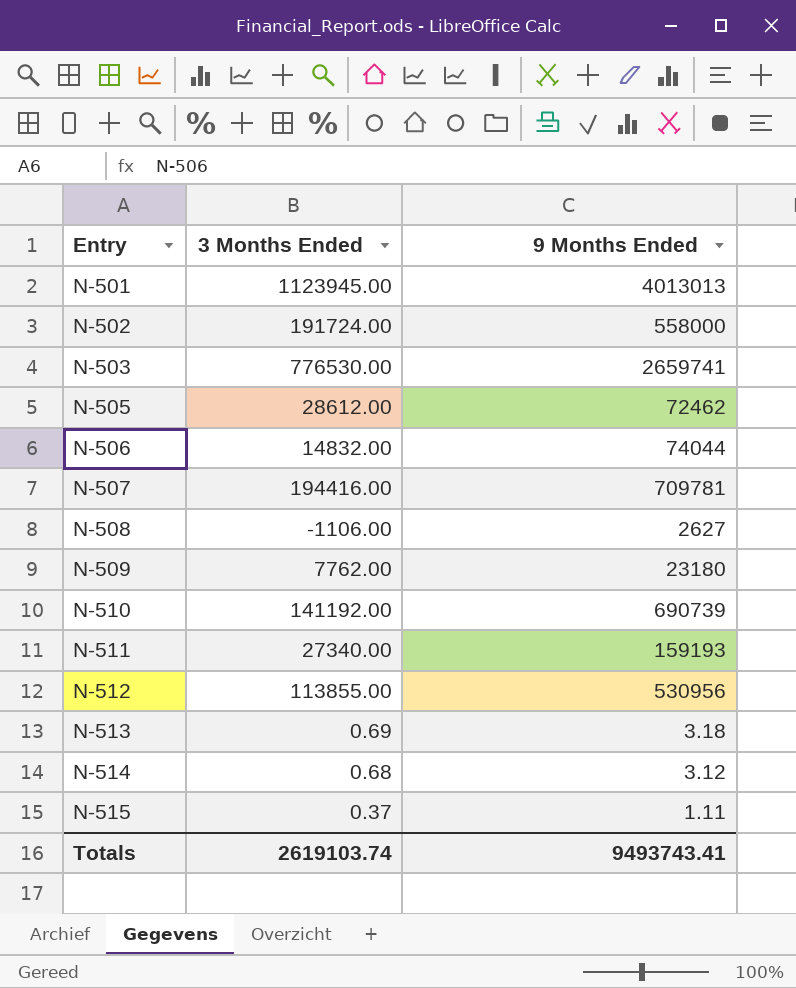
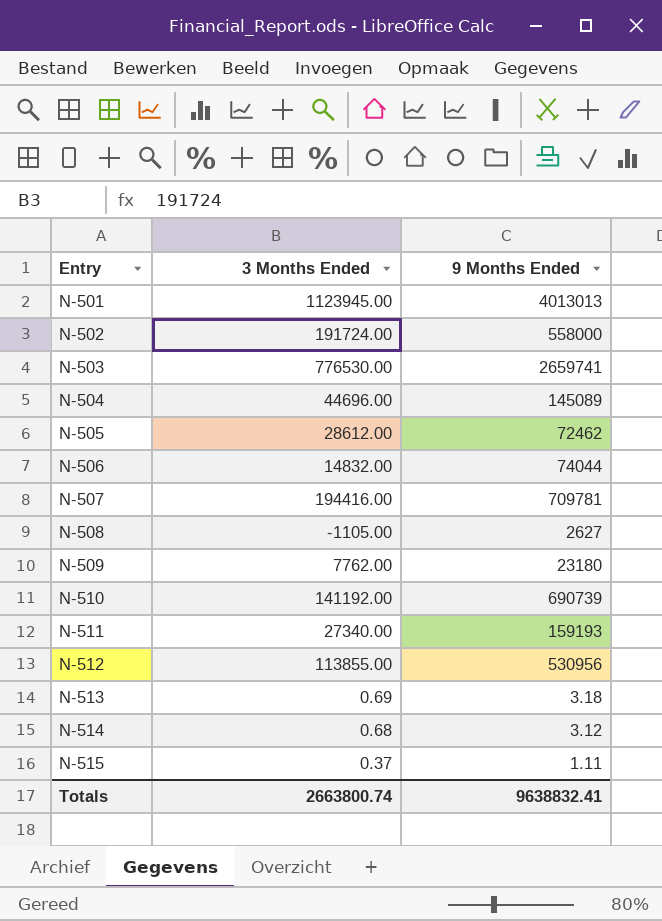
row N-504: none -> 44696.00 | 145089
N-508 | 3 Months Ended: -1106.00 -> -1105.00
Totals | 3 Months Ended: 2619103.74 -> 2663800.74
Totals | 9 Months Ended: 9493743.41 -> 9638832.41

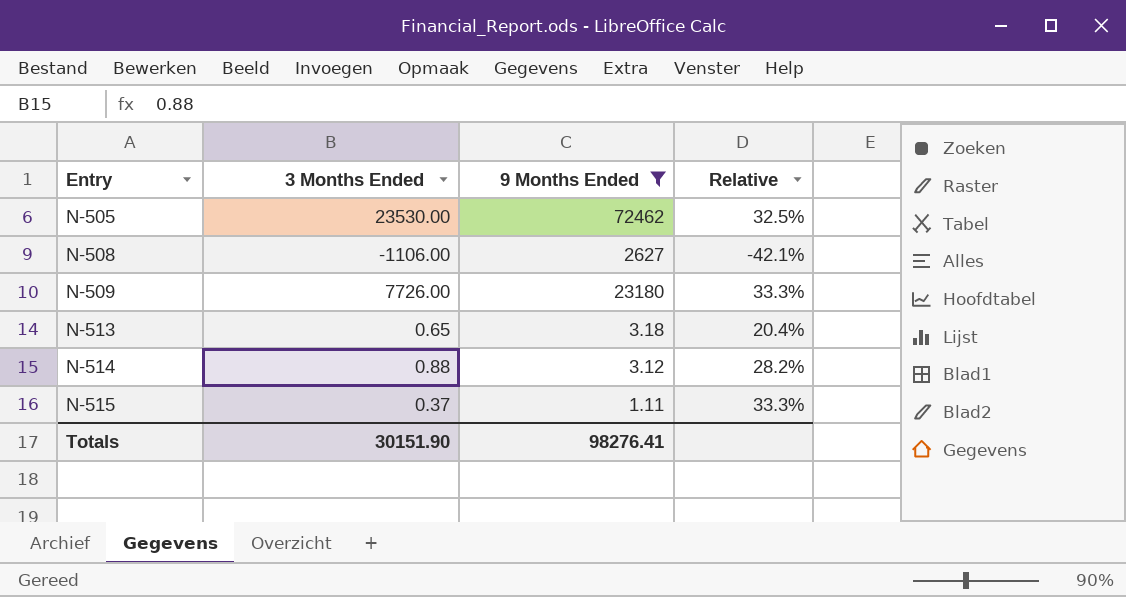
filter: none -> 9 Months Ended <= 72462
column Relative | formula: none -> [3 Months Ended] / [9 Months Ended]
N-505 | 3 Months Ended: 28612.00 -> 23530.00
N-508 | 3 Months Ended: -1105.00 -> -1106.00
N-509 | 3 Months Ended: 7762.00 -> 7726.00
N-513 | 3 Months Ended: 0.69 -> 0.65
N-514 | 3 Months Ended: 0.68 -> 0.88
Totals | 3 Months Ended: 2663800.74 -> 30151.90
Totals | 9 Months Ended: 9638832.41 -> 98276.41

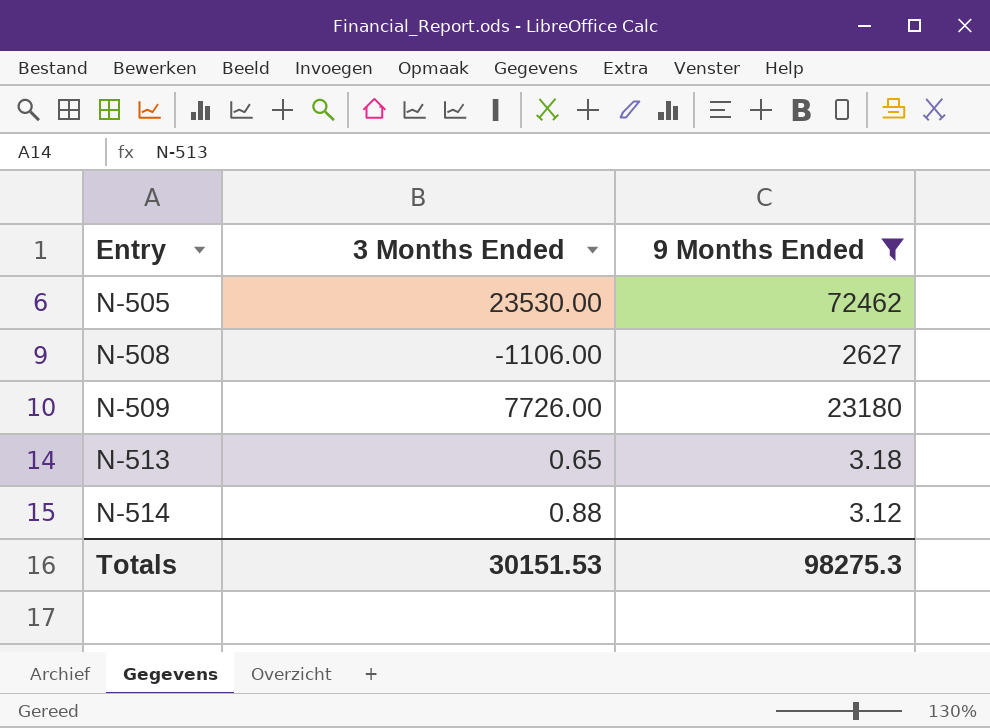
column Relative | formula: [3 Months Ended] / [9 Months Ended] -> none
row N-515: 0.37 | 1.11 | 33.3% -> none
Totals | 3 Months Ended: 30151.90 -> 30151.53
Totals | 9 Months Ended: 98276.41 -> 98275.3

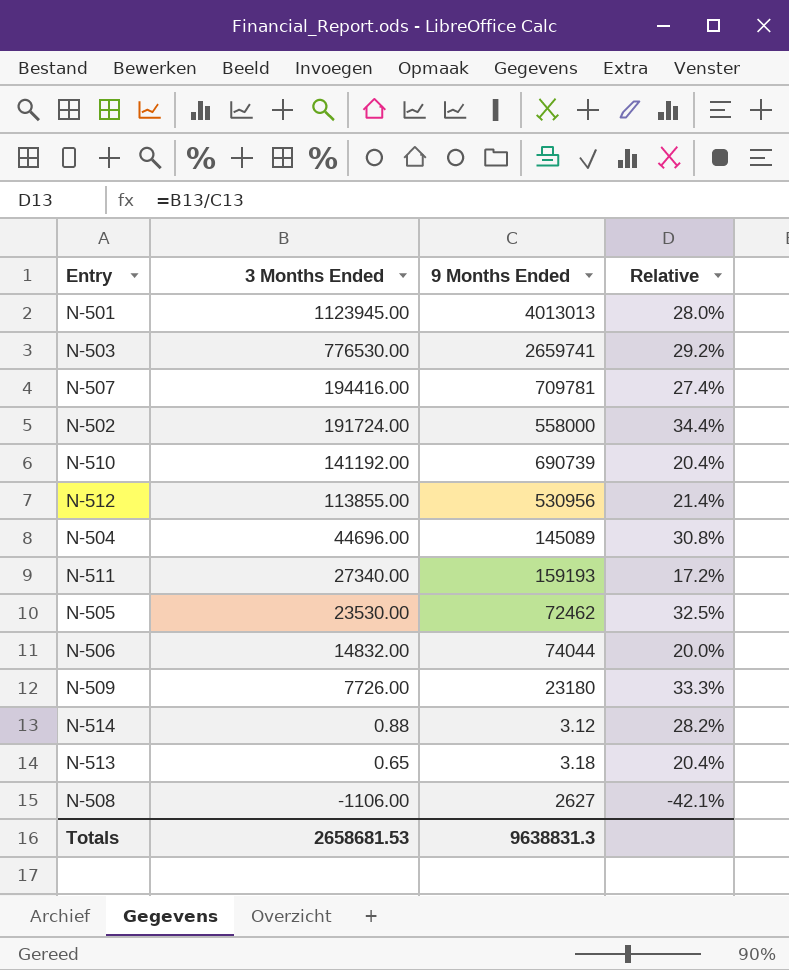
filter: 9 Months Ended <= 72462 -> none
row order: Entry ascending -> 3 Months Ended descending
column Relative | formula: none -> [3 Months Ended] / [9 Months Ended]
Totals | 3 Months Ended: 30151.53 -> 2658681.53
Totals | 9 Months Ended: 98275.3 -> 9638831.3

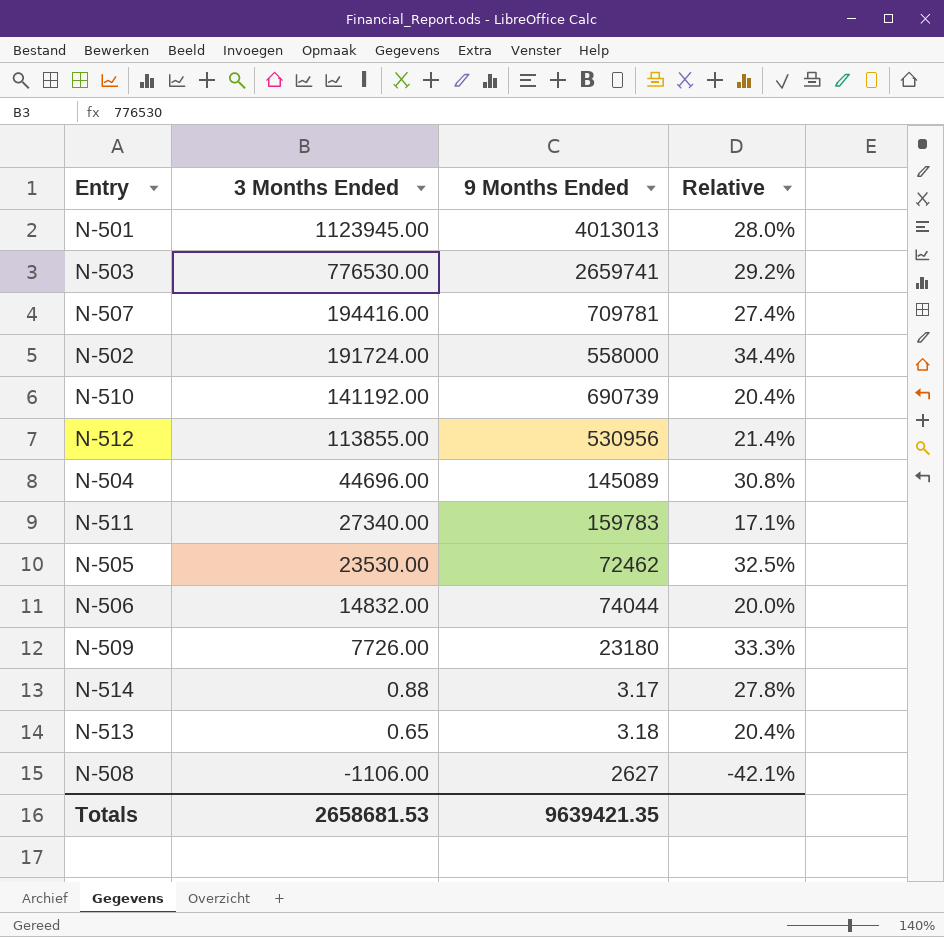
N-511 | 9 Months Ended: 159193 -> 159783
N-511 | Relative: 17.2% -> 17.1%
N-514 | 9 Months Ended: 3.12 -> 3.17
N-514 | Relative: 28.2% -> 27.8%
Totals | 9 Months Ended: 9638831.3 -> 9639421.35

